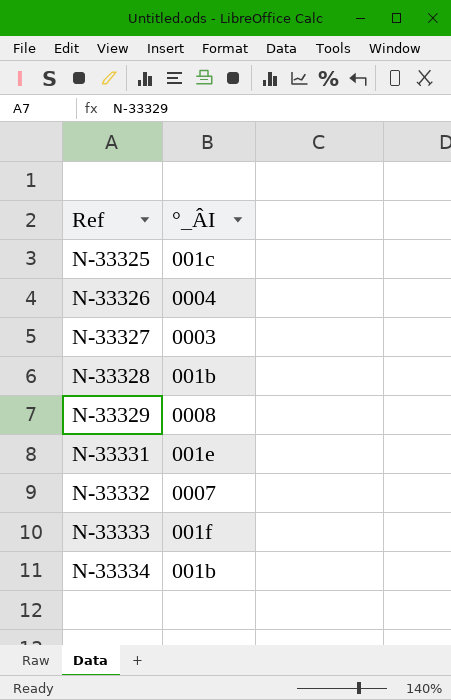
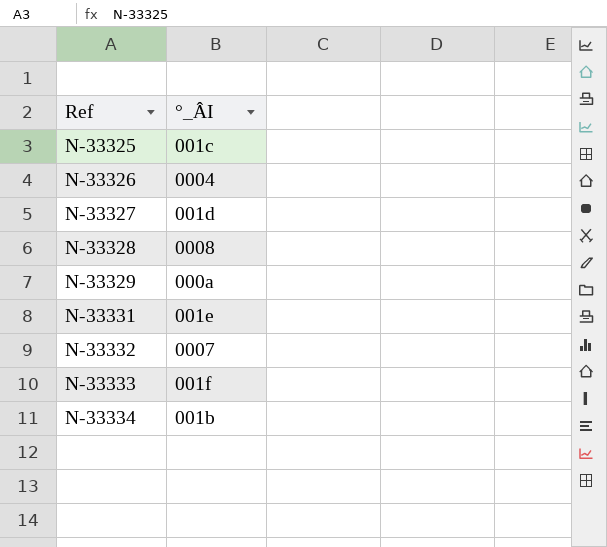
N-33327 | °_ÂI: 0003 -> 001d
N-33328 | °_ÂI: 001b -> 0008
N-33329 | °_ÂI: 0008 -> 000a

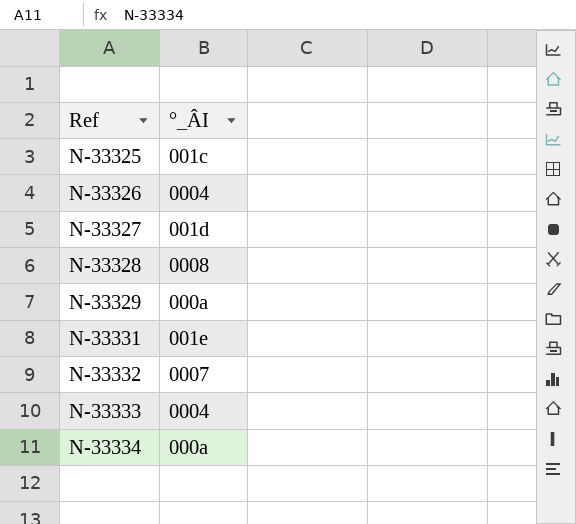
N-33333 | °_ÂI: 001f -> 0004
N-33334 | °_ÂI: 001b -> 000a

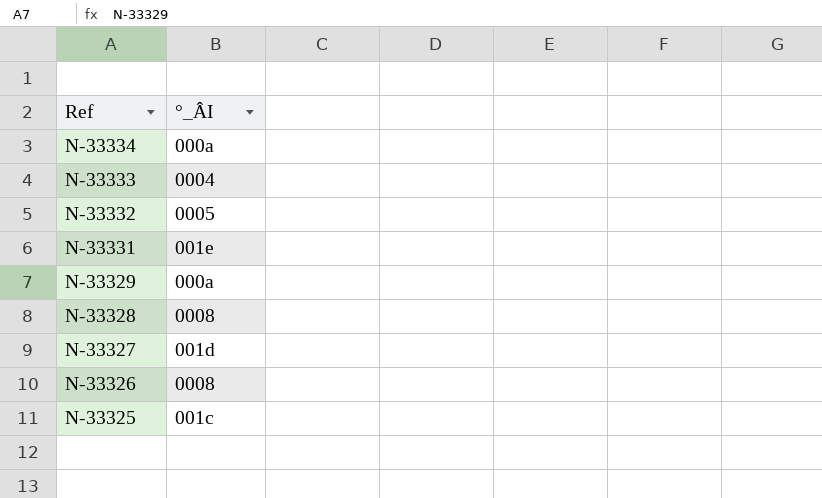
row order: Ref ascending -> Ref descending
N-33332 | °_ÂI: 0007 -> 0005
N-33326 | °_ÂI: 0004 -> 0008

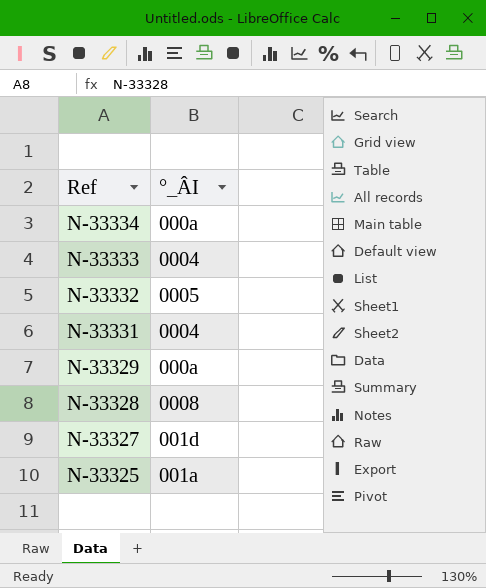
row N-33326: 0008 -> none
N-33331 | °_ÂI: 001e -> 0004
N-33325 | °_ÂI: 001c -> 001a

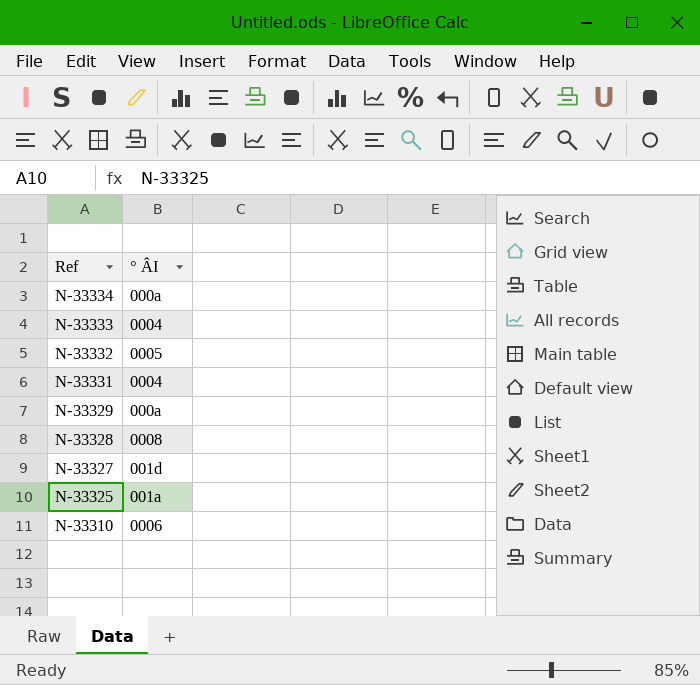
column name: °_ÂI -> ° ÂI
row N-33310: none -> 0006

